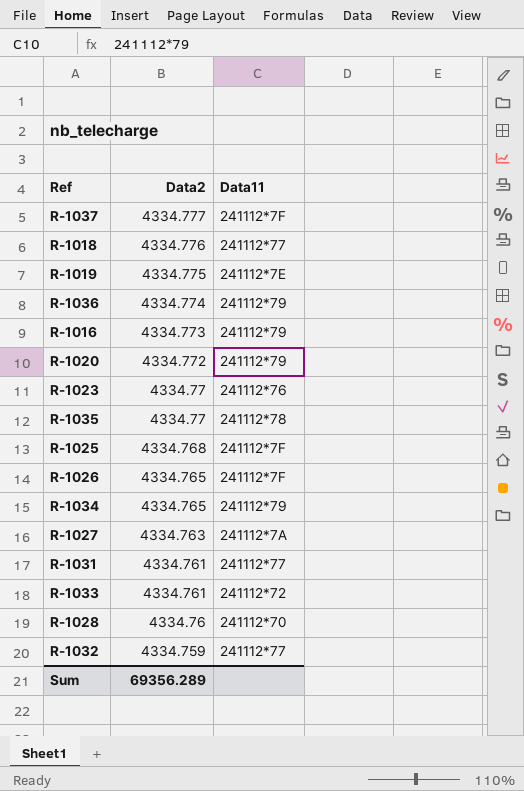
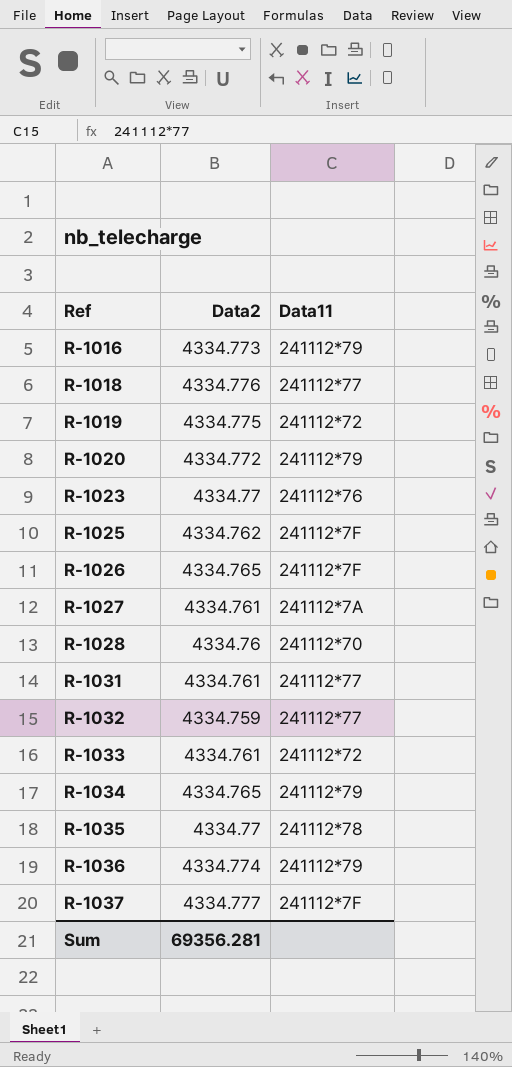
row order: Data2 descending -> Ref ascending
R-1019 | Data11: 241112*7E -> 241112*72
R-1025 | Data2: 4334.768 -> 4334.762
R-1027 | Data2: 4334.763 -> 4334.761
Sum | Data2: 69356.289 -> 69356.281

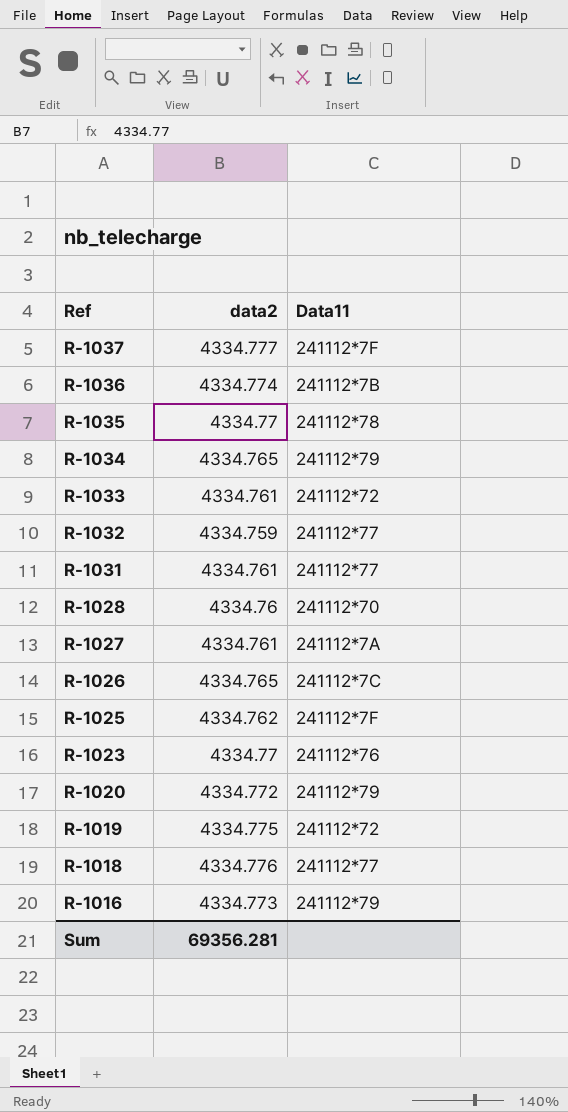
row order: Ref ascending -> Ref descending
column name: Data2 -> data2
R-1036 | Data11: 241112*79 -> 241112*7B
R-1026 | Data11: 241112*7F -> 241112*7C

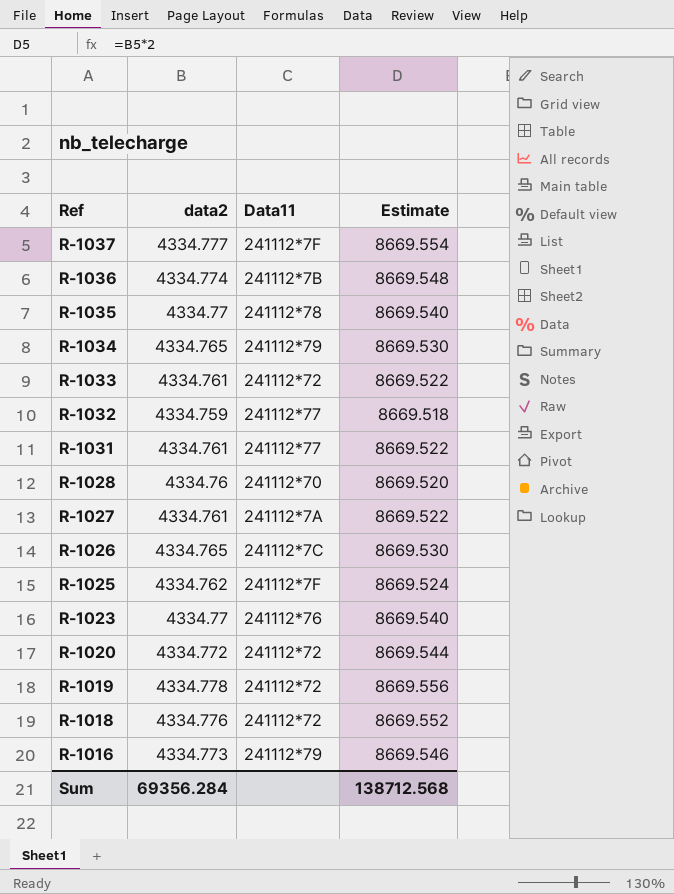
column Estimate | formula: none -> [data2] * 2
R-1020 | Data11: 241112*79 -> 241112*72
R-1019 | data2: 4334.775 -> 4334.778
R-1018 | Data11: 241112*77 -> 241112*72
Sum | data2: 69356.281 -> 69356.284

